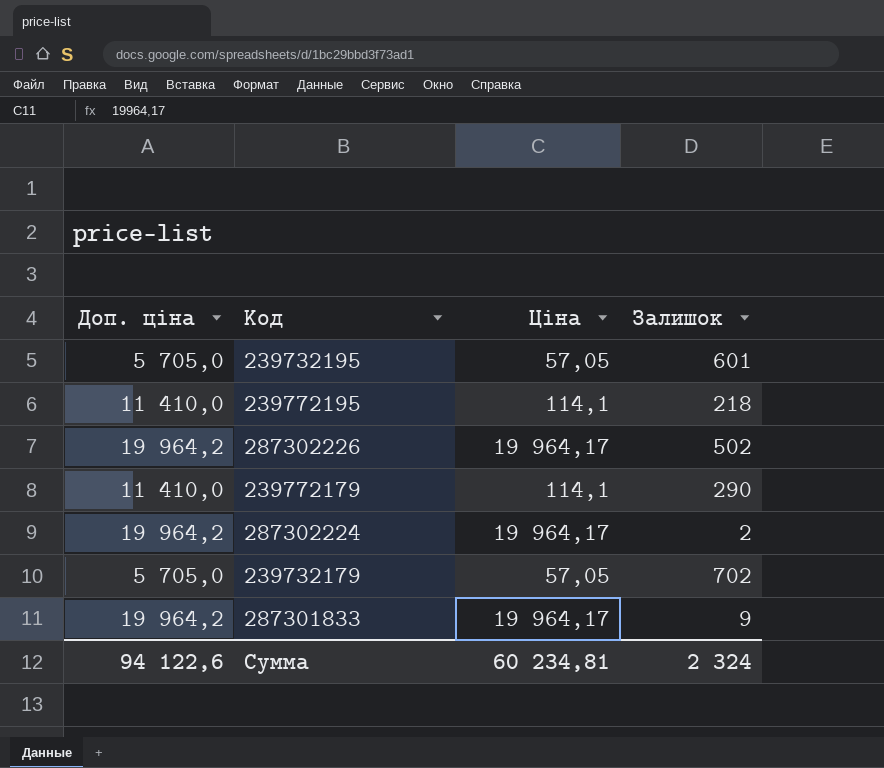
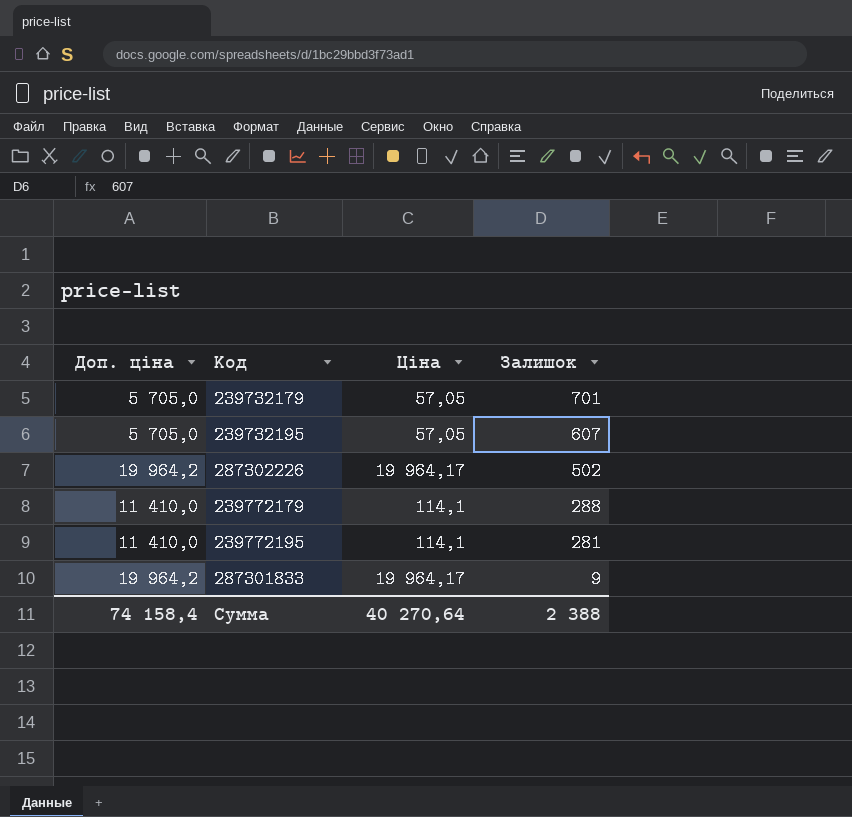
row order: none -> Залишок descending
row 287302224: 19 964,2 | 19 964,17 | 2 -> none
239732179 | Залишок: 702 -> 701
239732195 | Залишок: 601 -> 607
239772179 | Залишок: 290 -> 288
239772195 | Залишок: 218 -> 281
Сумма | Доп. ціна: 94 122,6 -> 74 158,4
Сумма | Ціна: 60 234,81 -> 40 270,64
Сумма | Залишок: 2 324 -> 2 388

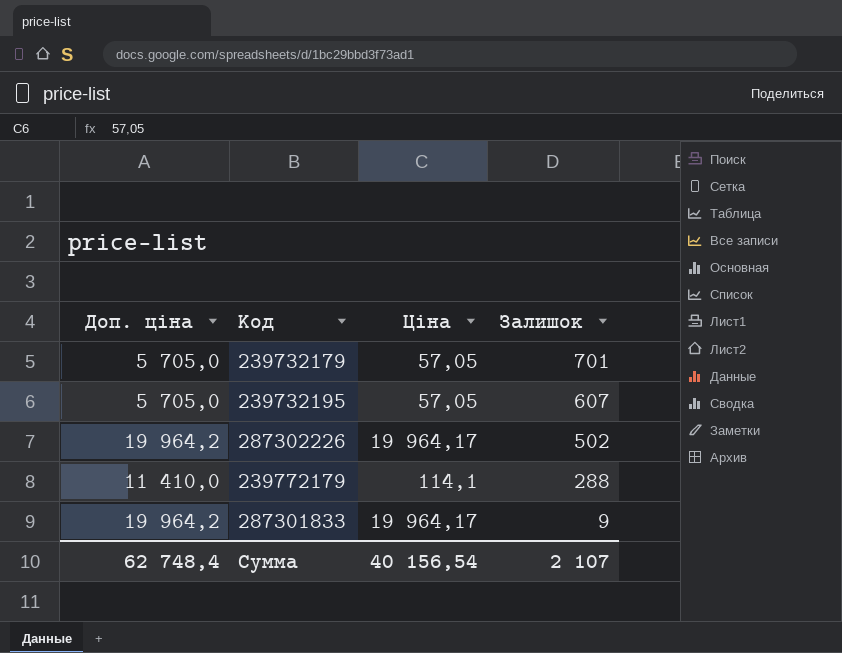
row 239772195: 11 410,0 | 114,1 | 281 -> none
Сумма | Доп. ціна: 74 158,4 -> 62 748,4
Сумма | Ціна: 40 270,64 -> 40 156,54
Сумма | Залишок: 2 388 -> 2 107

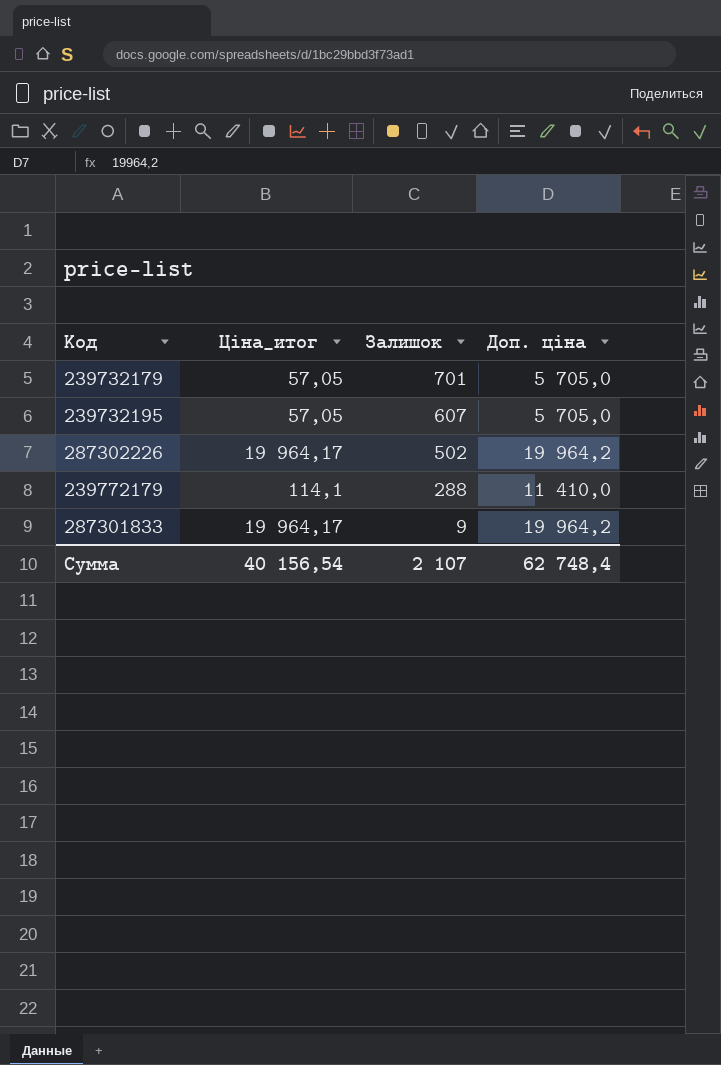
column name: Ціна -> Ціна_итог
column Доп. ціна | position: 1 -> 4

